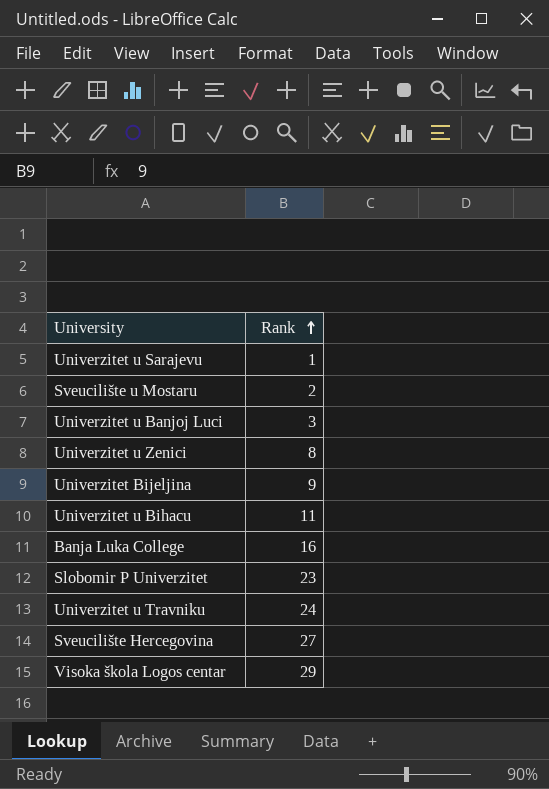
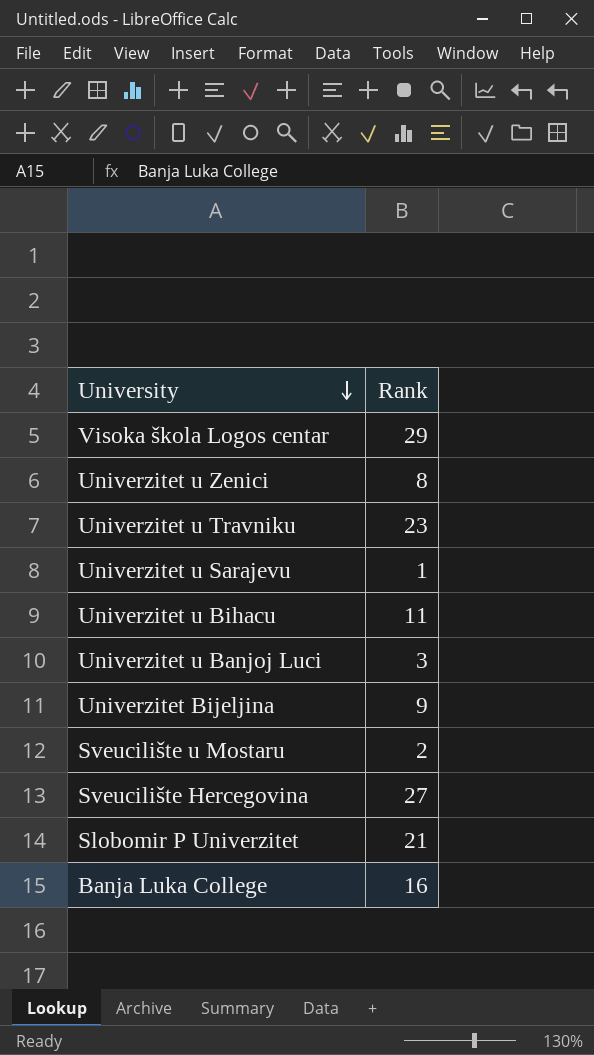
row order: Rank ascending -> University descending
Univerzitet u Travniku | Rank: 24 -> 23
Slobomir P Univerzitet | Rank: 23 -> 21

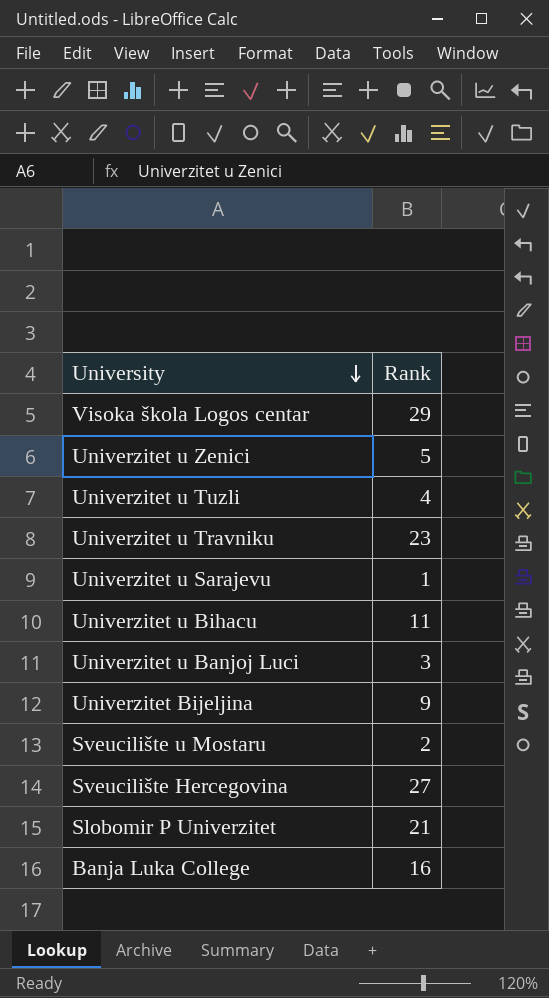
Univerzitet u Zenici | Rank: 8 -> 5
row Univerzitet u Tuzli: none -> 4

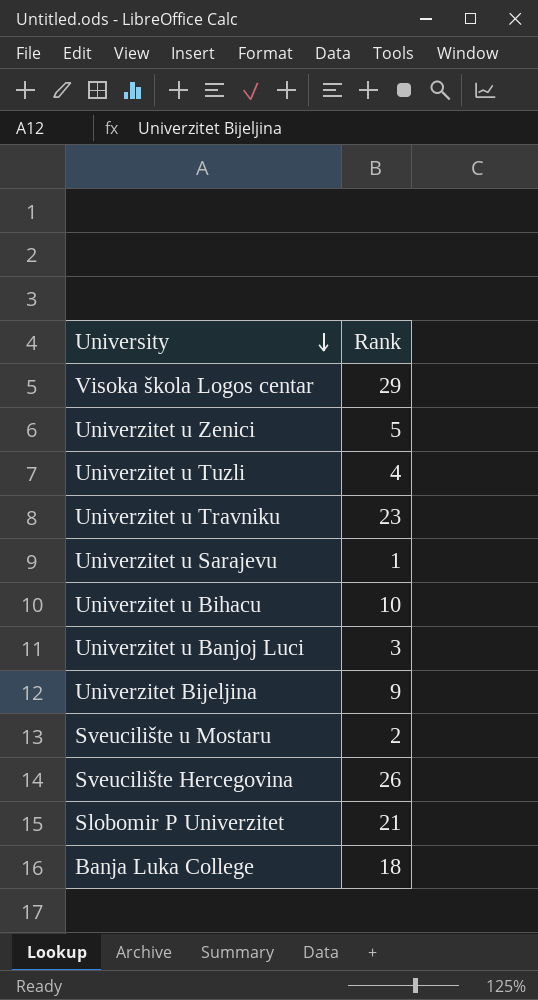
Univerzitet u Bihacu | Rank: 11 -> 10
Sveucilište Hercegovina | Rank: 27 -> 26
Banja Luka College | Rank: 16 -> 18

